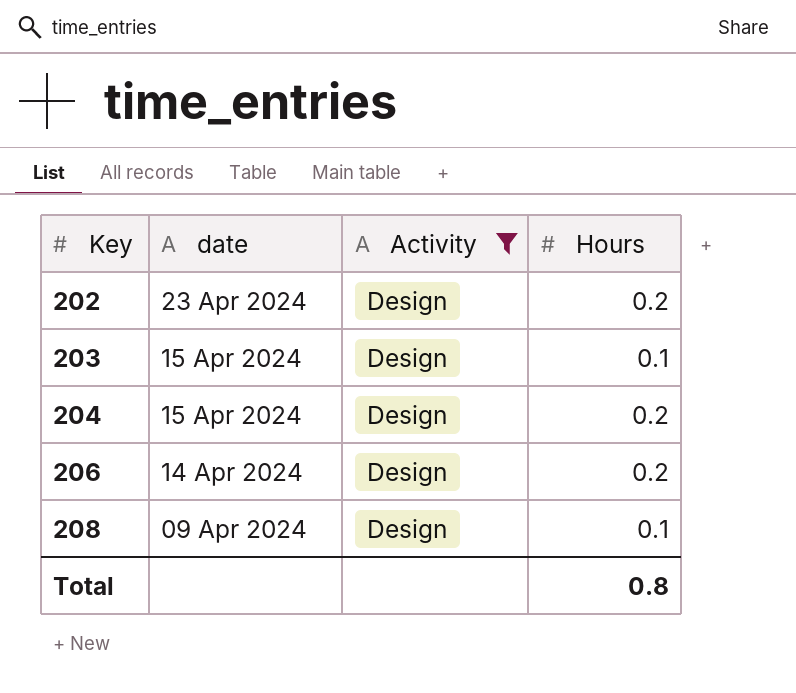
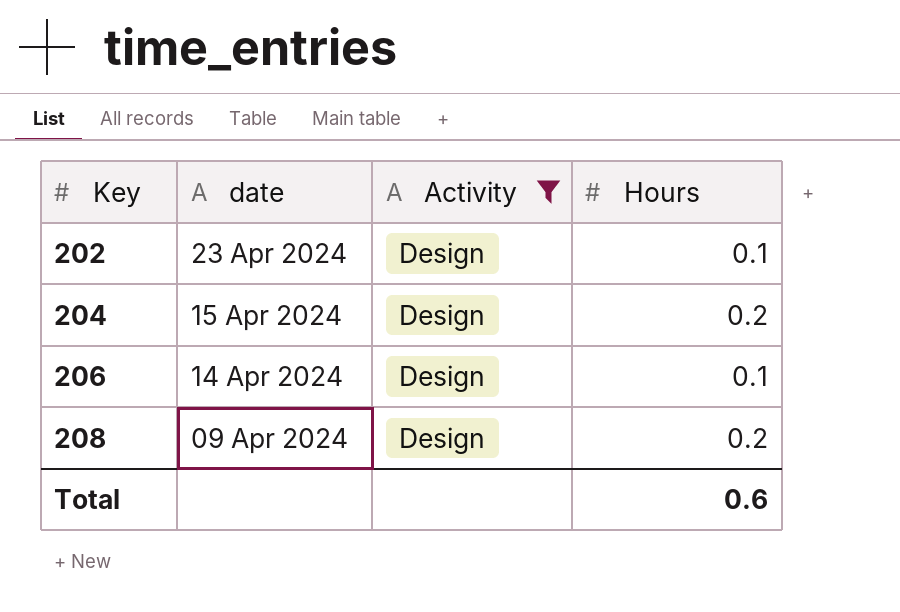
row 203: 15 Apr 2024 | Design | 0.1 -> none
202 | Hours: 0.2 -> 0.1
206 | Hours: 0.2 -> 0.1
208 | Hours: 0.1 -> 0.2
Total | Hours: 0.8 -> 0.6

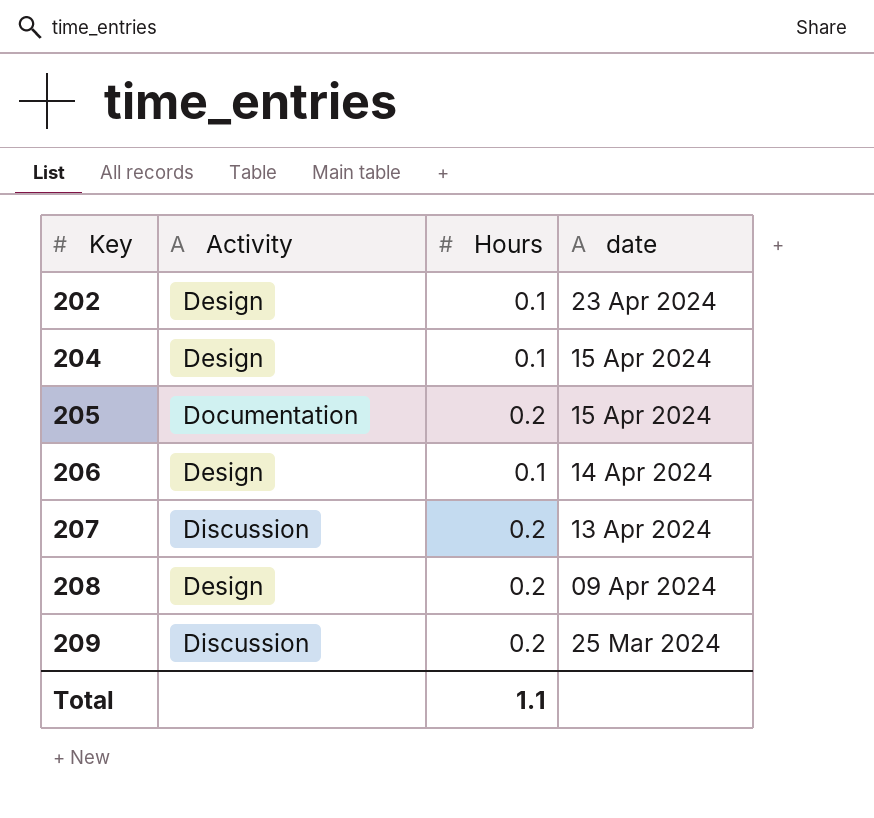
filter: Activity = Design -> none
column date | position: 2 -> 4
204 | Hours: 0.2 -> 0.1
Total | Hours: 0.6 -> 1.1

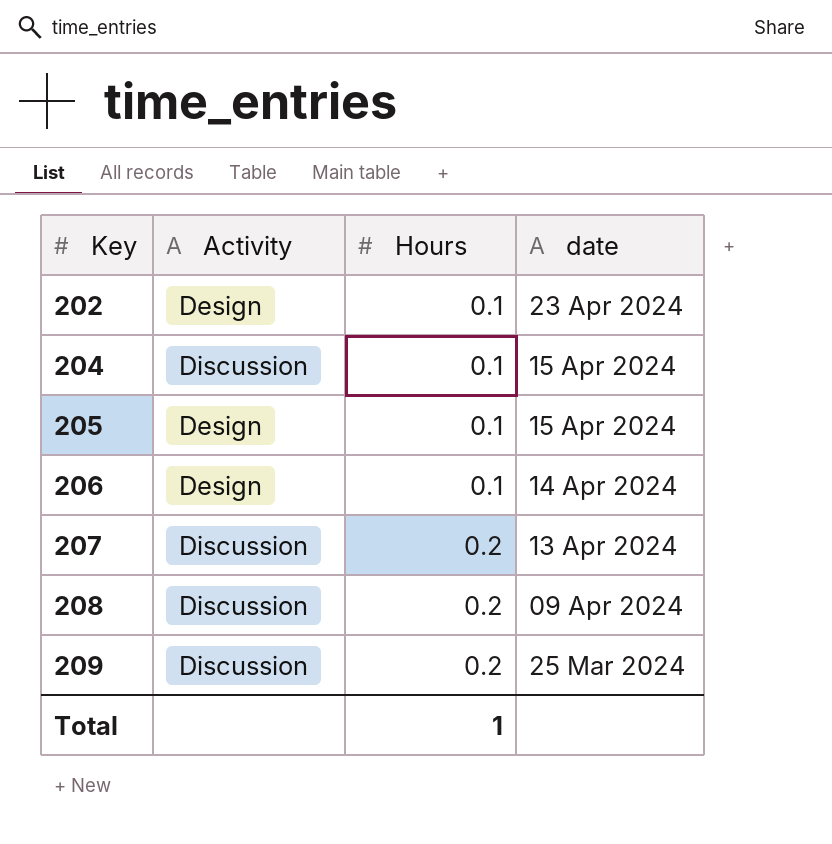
204 | Activity: Design -> Discussion
205 | Activity: Documentation -> Design
205 | Hours: 0.2 -> 0.1
208 | Activity: Design -> Discussion
Total | Hours: 1.1 -> 1

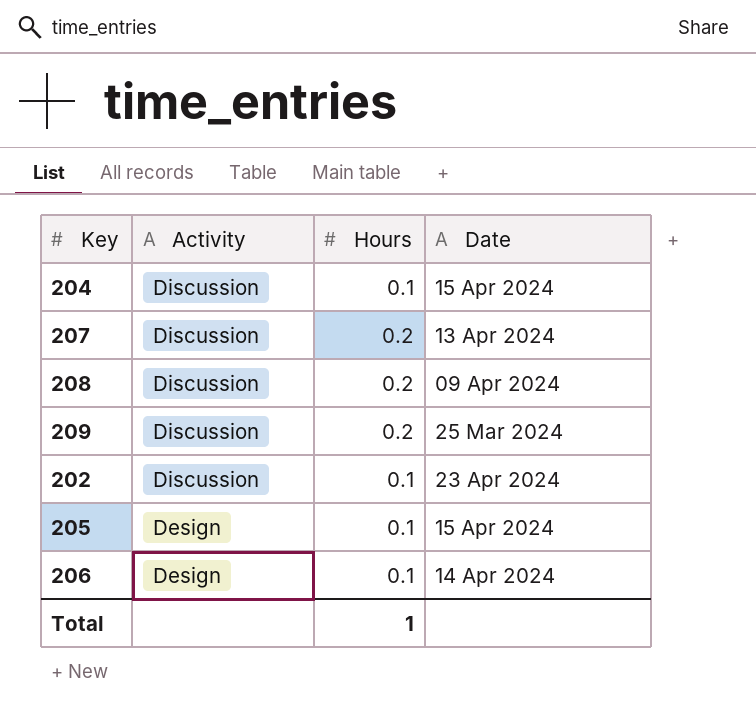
row order: Key ascending -> Activity descending
column name: date -> Date
202 | Activity: Design -> Discussion

